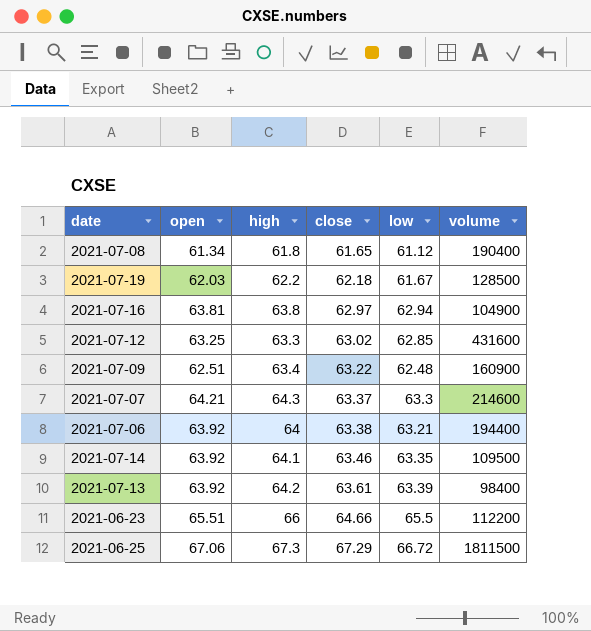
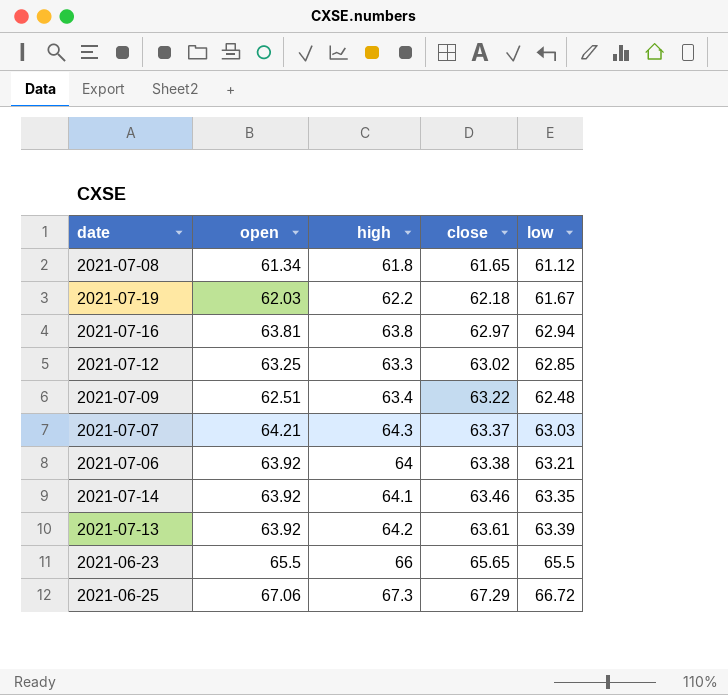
column volume | position: 6 -> none
2021-07-07 | low: 63.3 -> 63.03
2021-06-23 | open: 65.51 -> 65.5
2021-06-23 | close: 64.66 -> 65.65

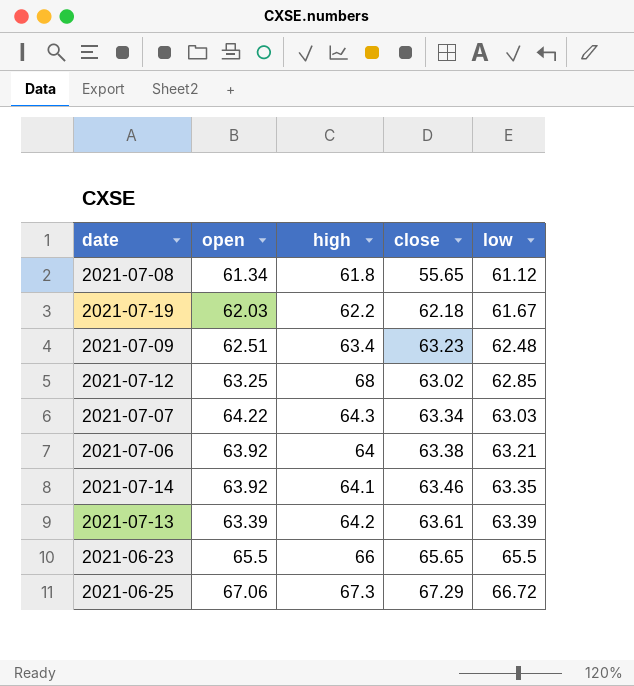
row order: close ascending -> low ascending
row 2021-07-16: 63.81 | 63.8 | 62.97 | 62.94 -> none
2021-07-08 | close: 61.65 -> 55.65
2021-07-09 | close: 63.22 -> 63.23
2021-07-12 | high: 63.3 -> 68
2021-07-07 | open: 64.21 -> 64.22
2021-07-07 | close: 63.37 -> 63.34
2021-07-13 | open: 63.92 -> 63.39

